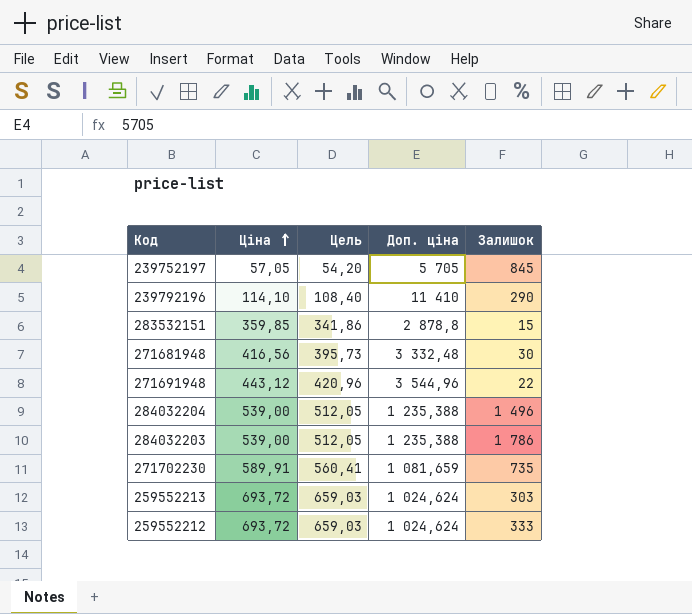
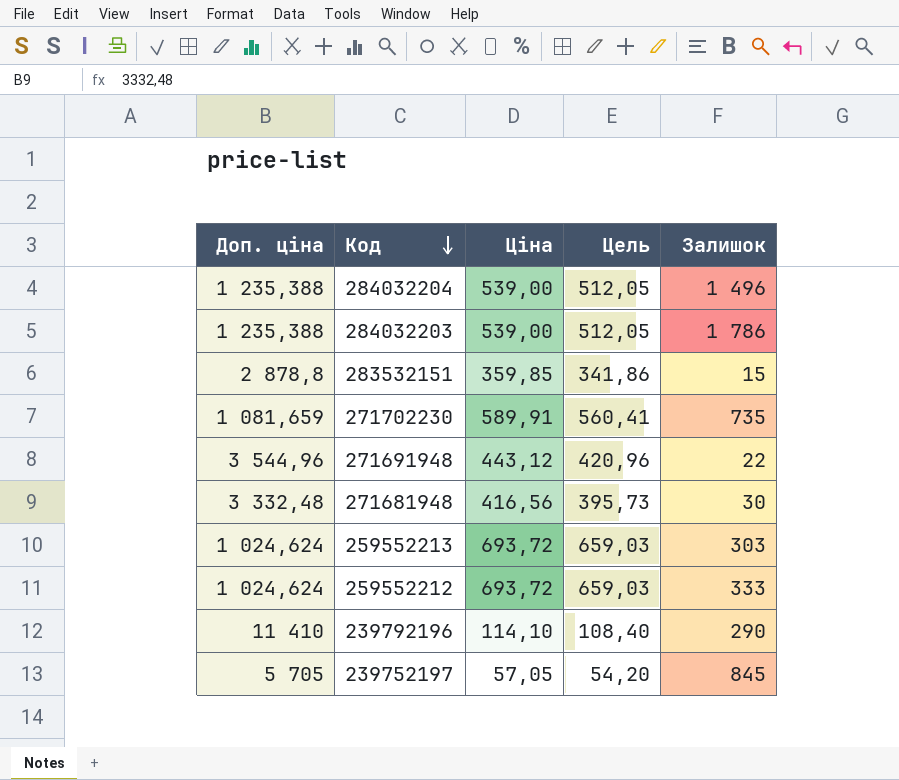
row order: Ціна ascending -> Код descending
column Доп. ціна | position: 4 -> 1

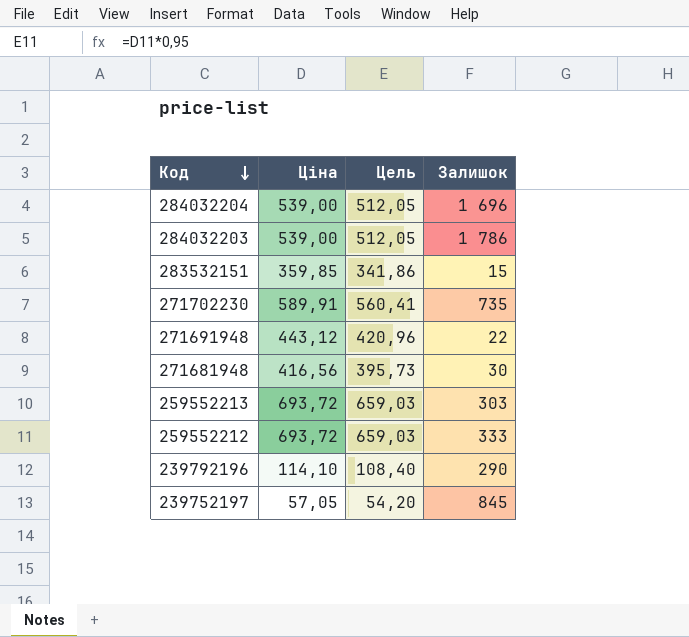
column Доп. ціна | position: 1 -> none
284032204 | Залишок: 1 496 -> 1 696

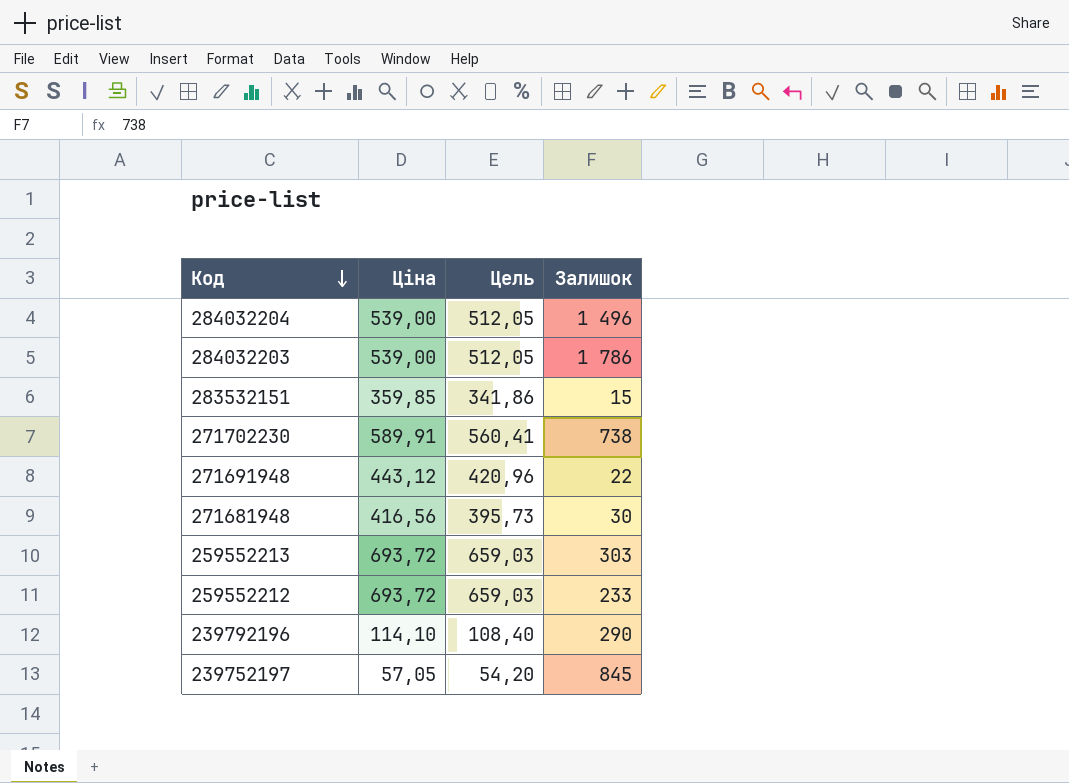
284032204 | Залишок: 1 696 -> 1 496
271702230 | Залишок: 735 -> 738
259552212 | Залишок: 333 -> 233

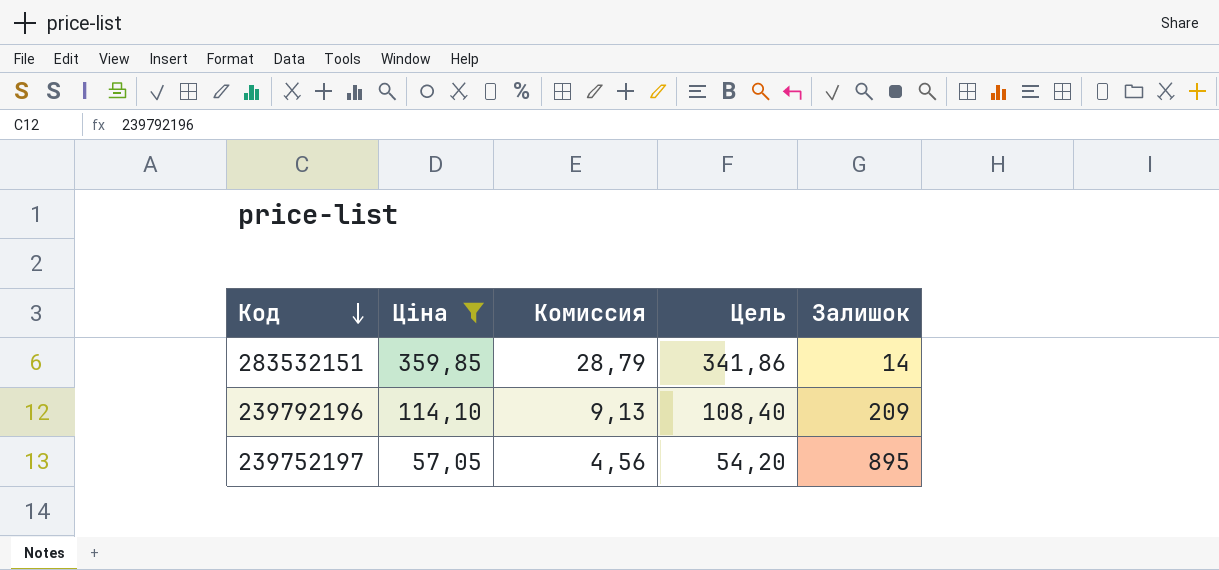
filter: none -> Ціна <= 359,85
column Комиссия | formula: none -> [Ціна] * 0,08
283532151 | Залишок: 15 -> 14
239792196 | Залишок: 290 -> 209
239752197 | Залишок: 845 -> 895

